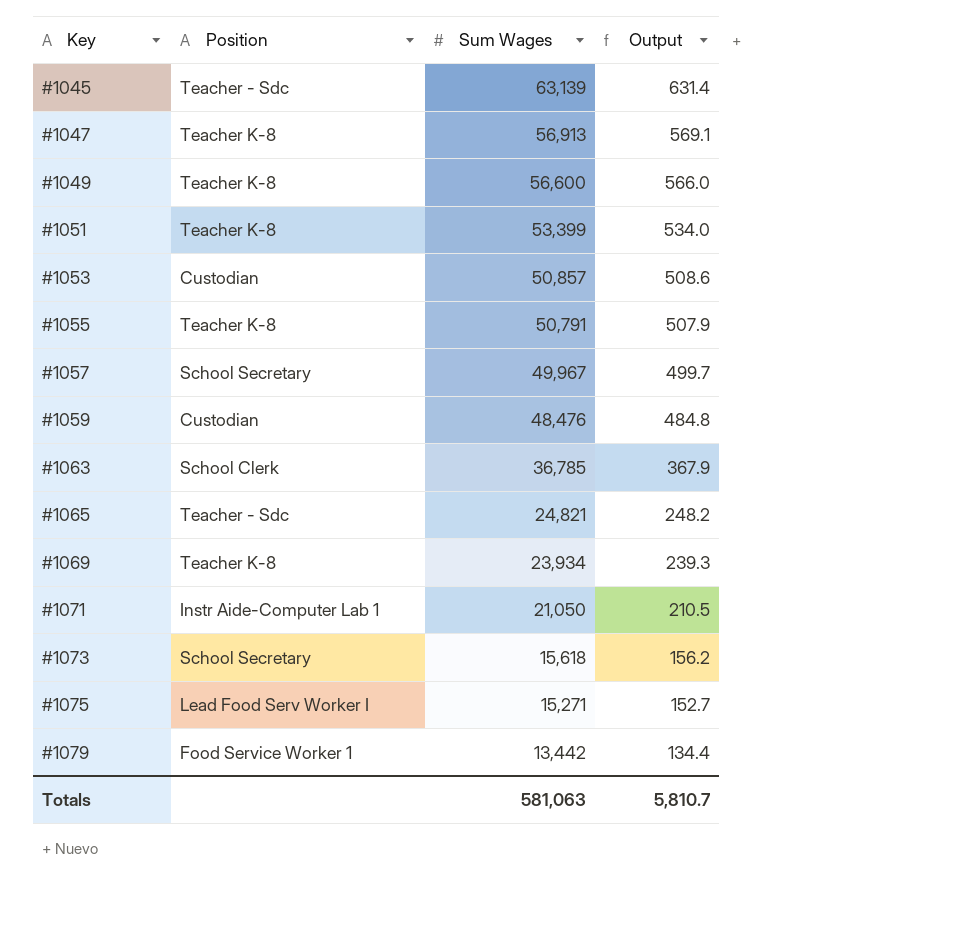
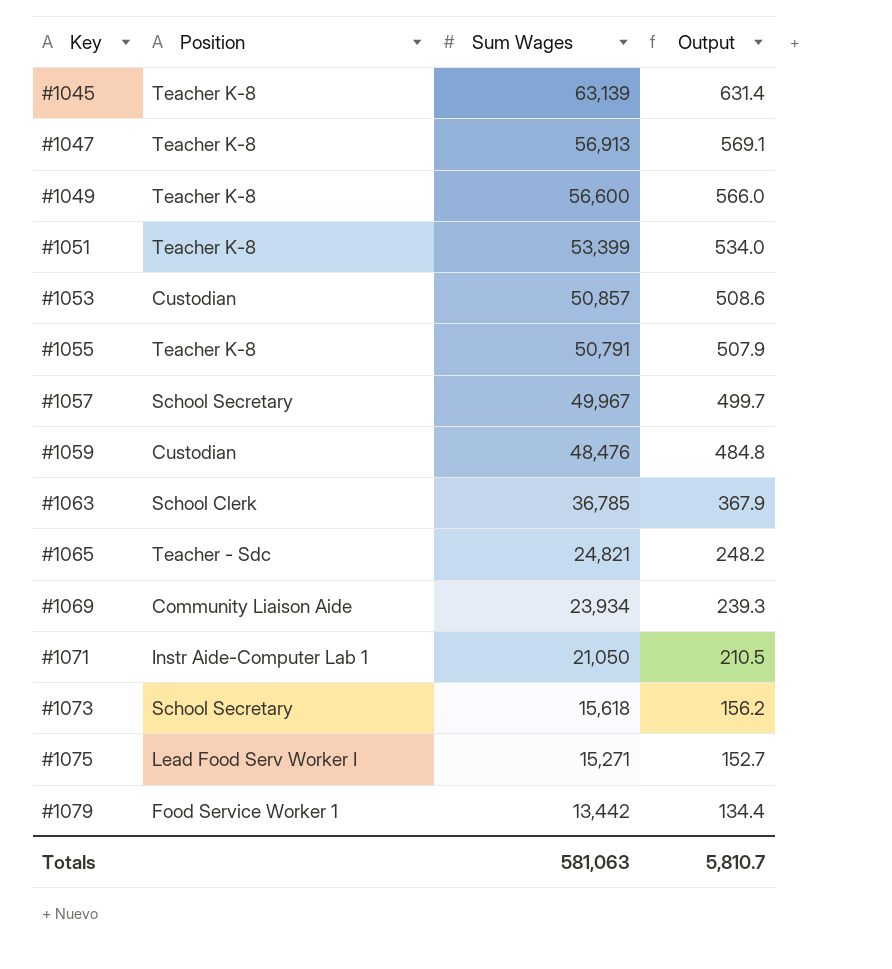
#1045 | Position: Teacher - Sdc -> Teacher K-8
#1069 | Position: Teacher K-8 -> Community Liaison Aide

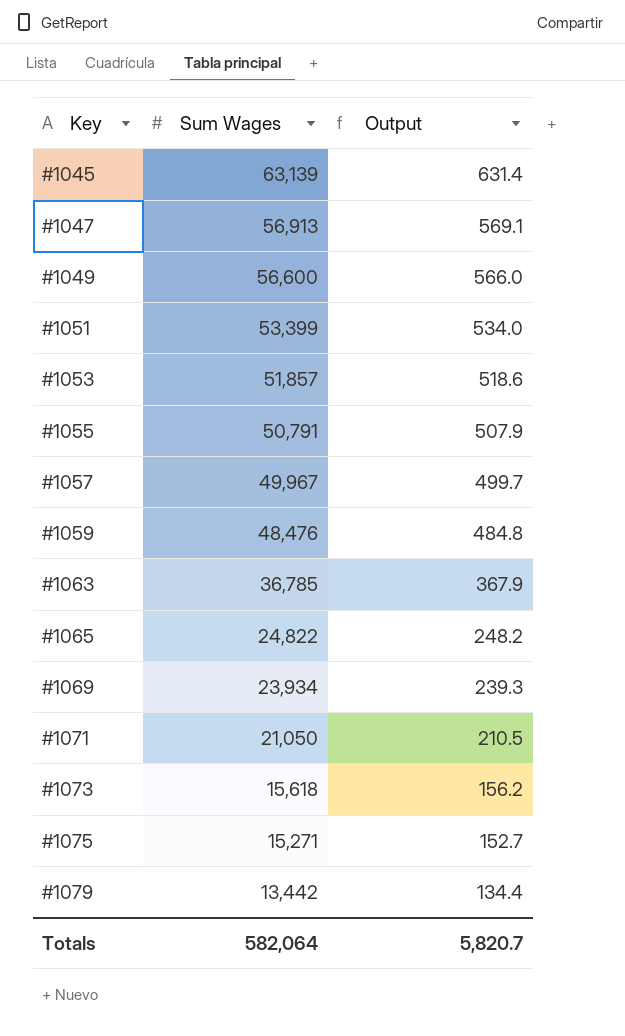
column Position | position: 2 -> none
#1053 | Sum Wages: 50,857 -> 51,857
#1053 | Output: 508.6 -> 518.6
#1065 | Sum Wages: 24,821 -> 24,822
Totals | Sum Wages: 581,063 -> 582,064
Totals | Output: 5,810.7 -> 5,820.7

